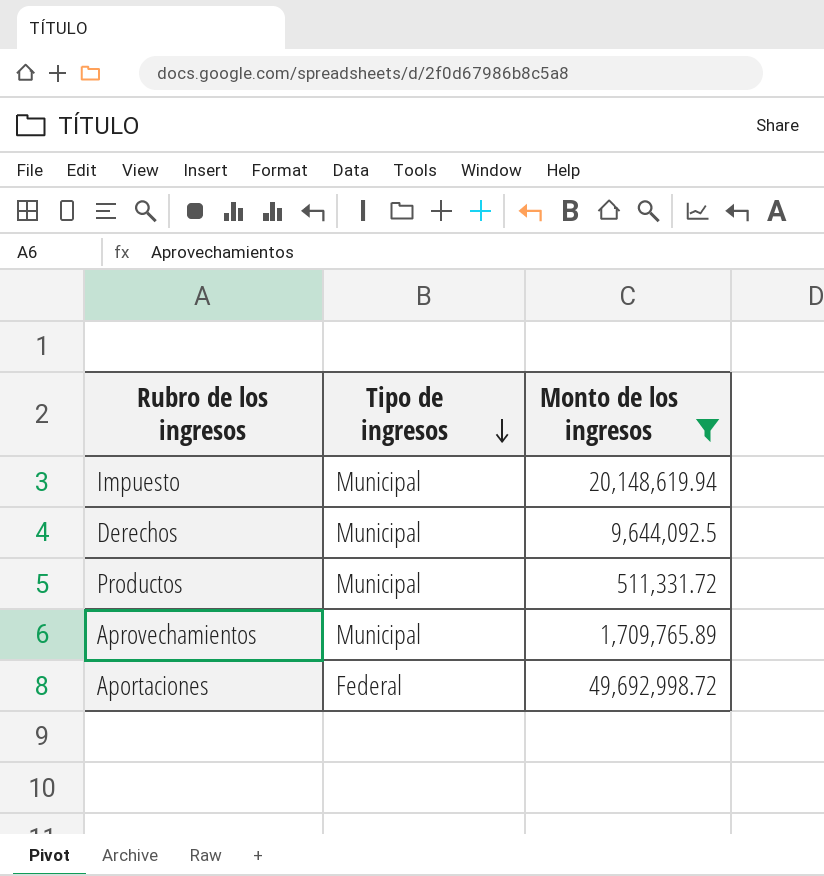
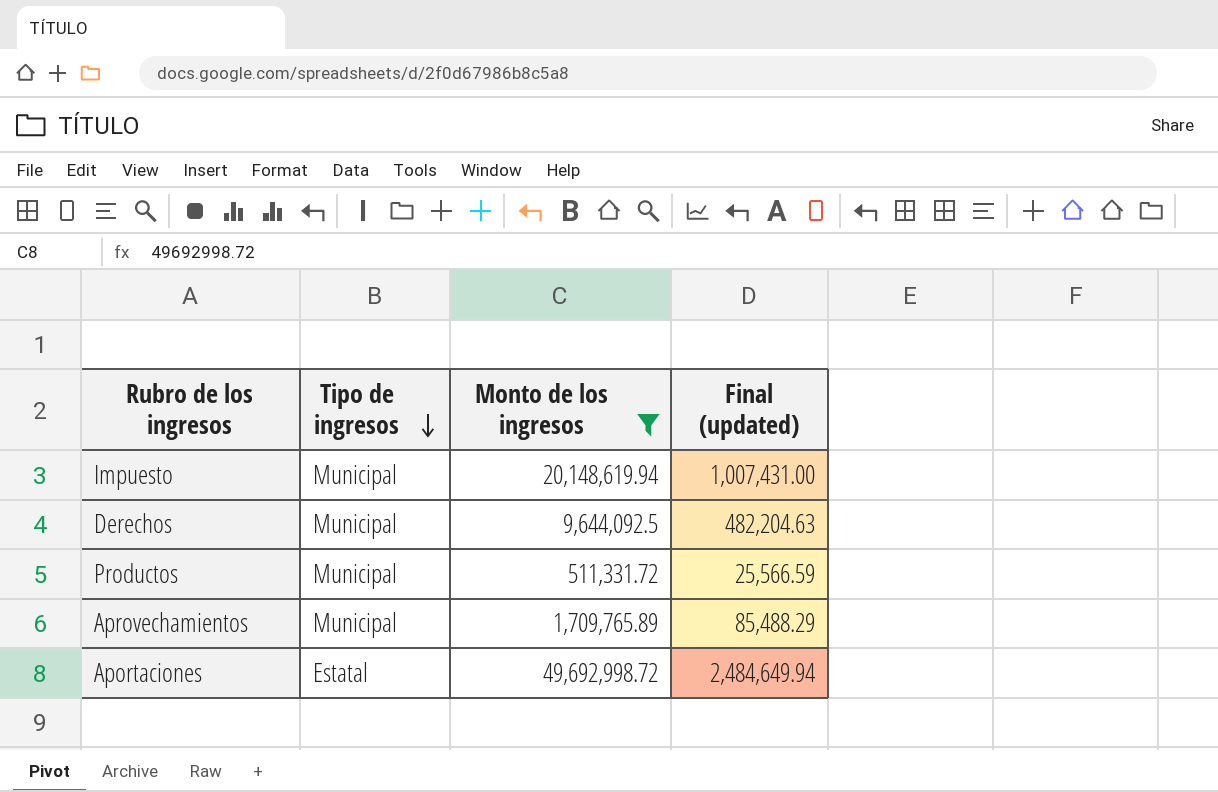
column Final (updated) | formula: none -> [Monto de los ingresos] * 0.05
Aportaciones | Tipo de ingresos: Federal -> Estatal

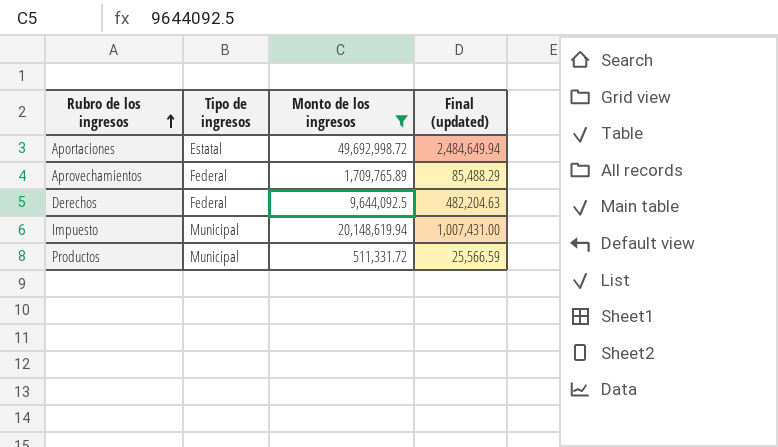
row order: Tipo de ingresos descending -> Rubro de los ingresos ascending
Aprovechamientos | Tipo de ingresos: Municipal -> Federal
Derechos | Tipo de ingresos: Municipal -> Federal

